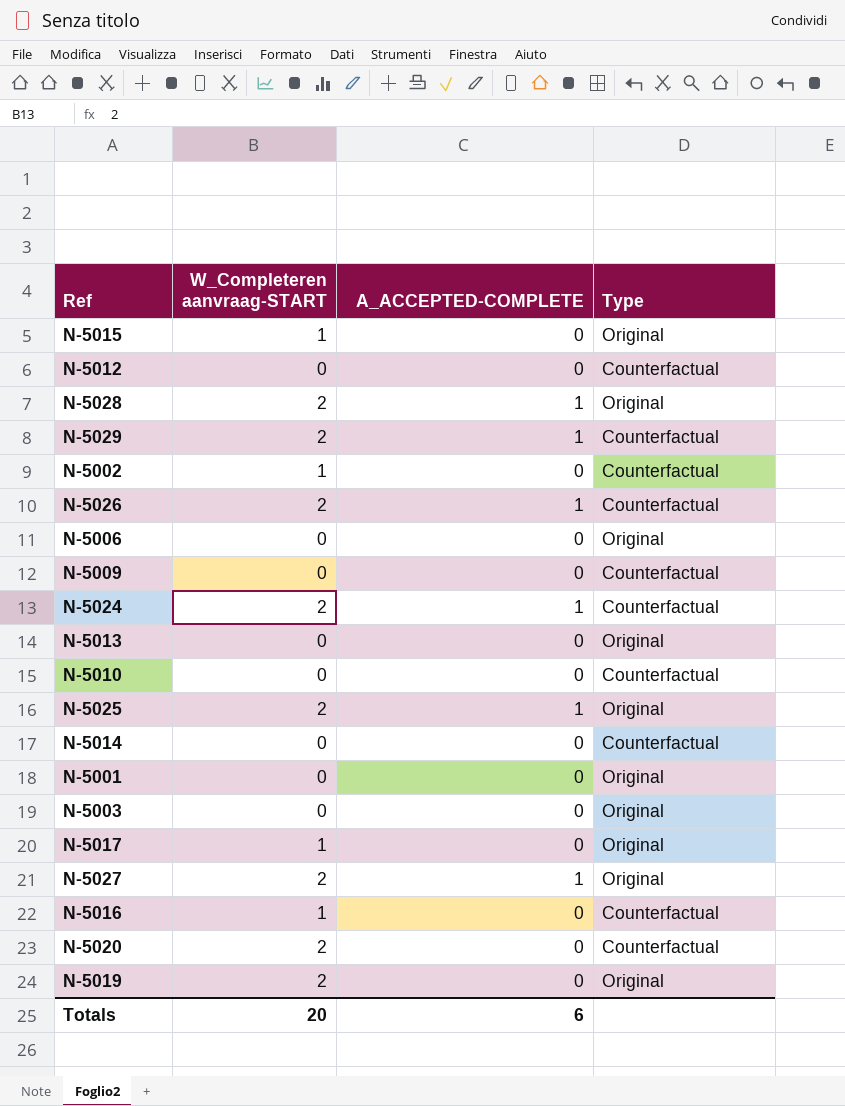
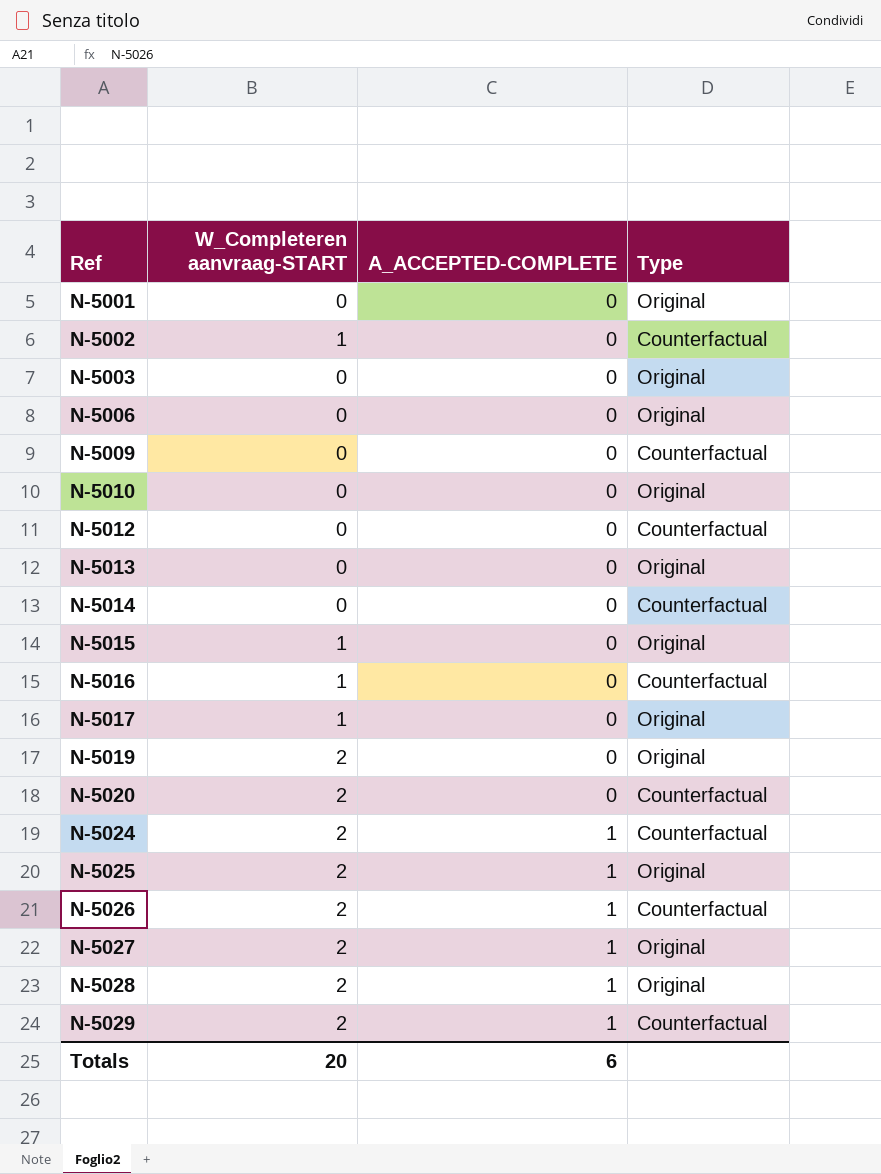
row order: none -> Ref ascending
N-5010 | Type: Counterfactual -> Original

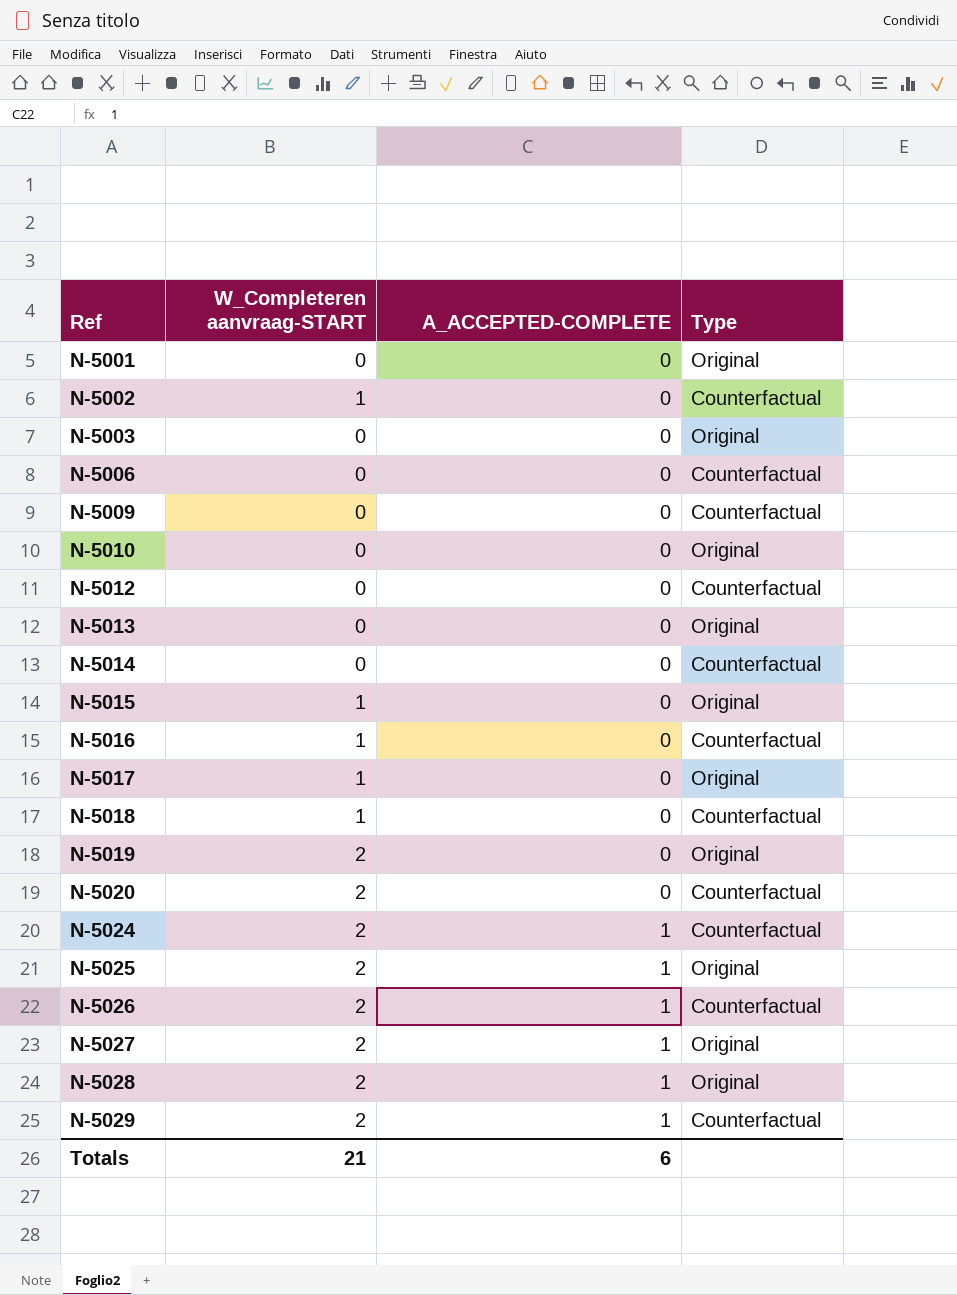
N-5006 | Type: Original -> Counterfactual
row N-5018: none -> 1 | 0 | Counterfactual
Totals | W_Completeren aanvraag-START: 20 -> 21

